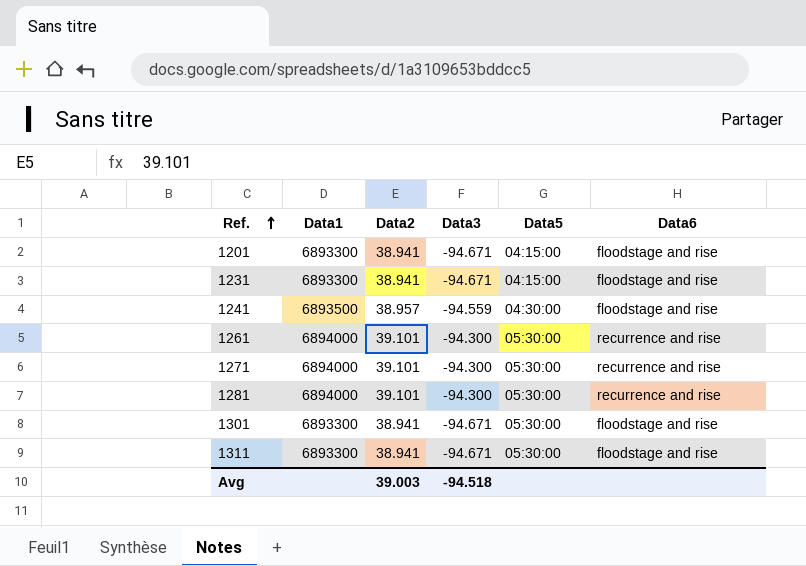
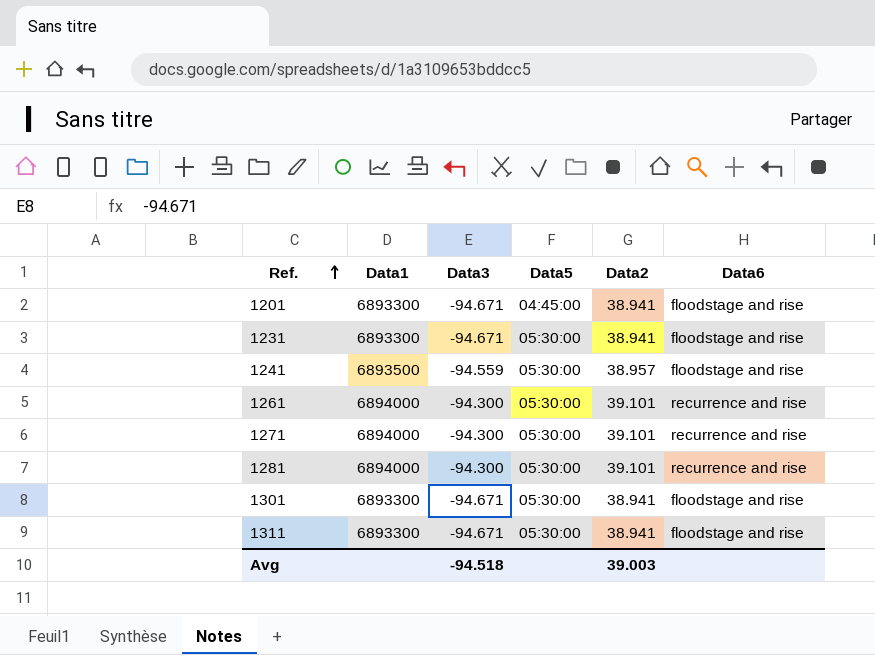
column Data2 | position: 3 -> 5
1201 | Data5: 04:15:00 -> 04:45:00
1231 | Data5: 04:15:00 -> 05:30:00
1241 | Data5: 04:30:00 -> 05:30:00

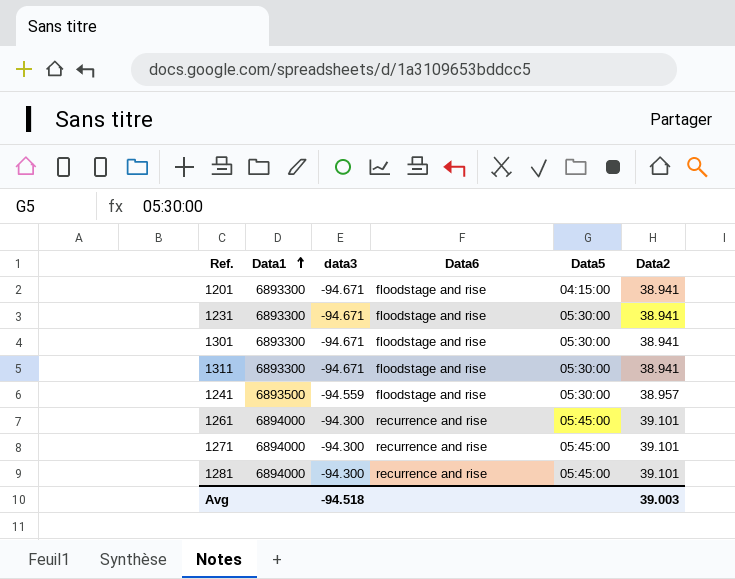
row order: Ref. ascending -> Data1 ascending
column name: Data3 -> data3
column Data6 | position: 6 -> 4
1201 | Data5: 04:45:00 -> 04:15:00
1261 | Data5: 05:30:00 -> 05:45:00
1271 | Data5: 05:30:00 -> 05:45:00
1281 | Data5: 05:30:00 -> 05:45:00

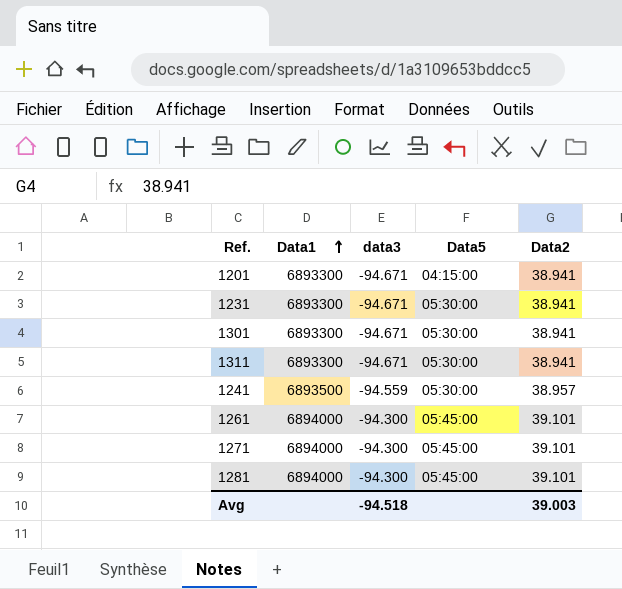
column Data6 | position: 4 -> none

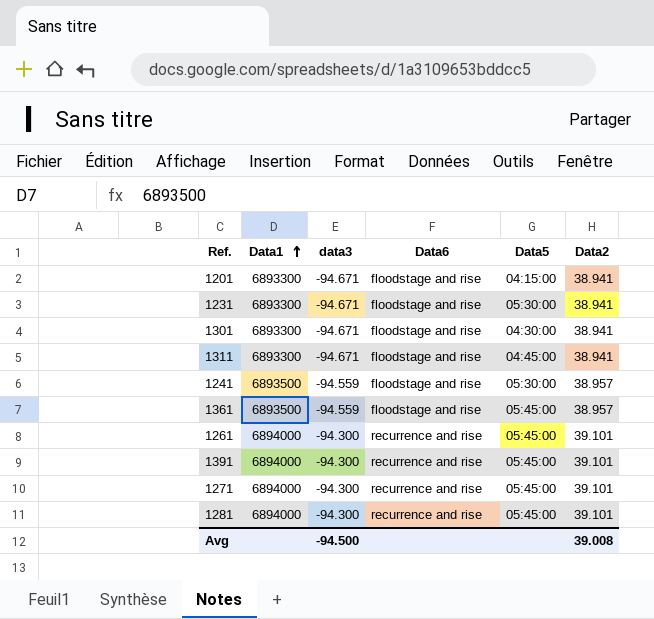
column Data6 | position: none -> 4
1301 | Data5: 05:30:00 -> 04:30:00
1311 | Data5: 05:30:00 -> 04:45:00
row 1361: none -> 6893500 | -94.559 | floodstage and rise | 05:45:00 | 38.957
row 1391: none -> 6894000 | -94.300 | recurrence and rise | 05:45:00 | 39.101
Avg | data3: -94.518 -> -94.500
Avg | Data2: 39.003 -> 39.008

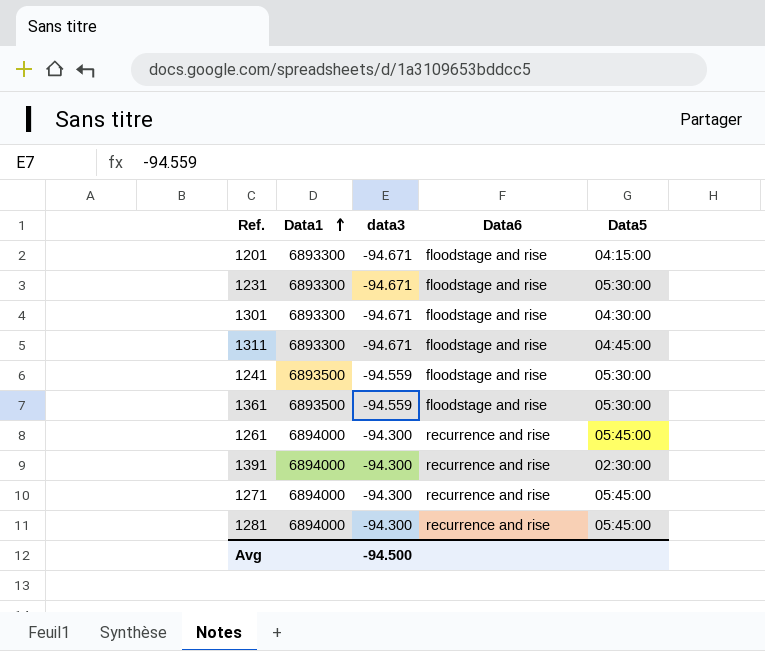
column Data2 | position: 6 -> none
1361 | Data5: 05:45:00 -> 05:30:00
1391 | Data5: 05:45:00 -> 02:30:00

